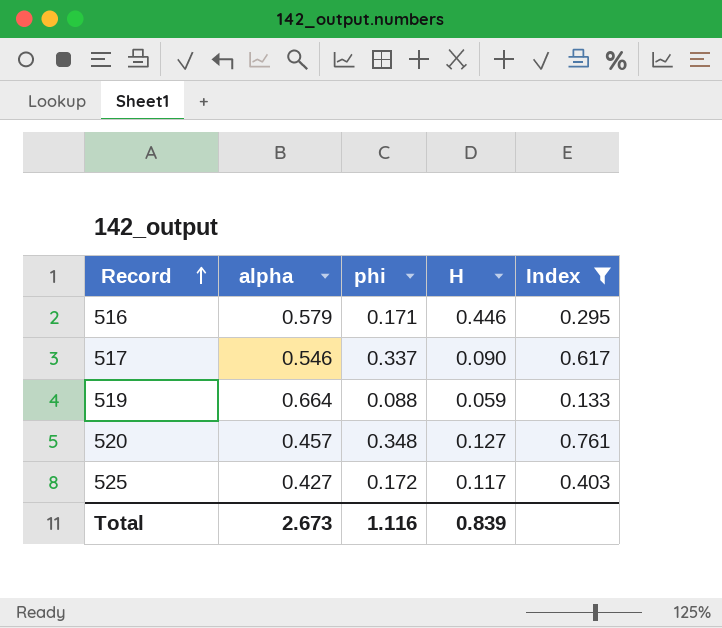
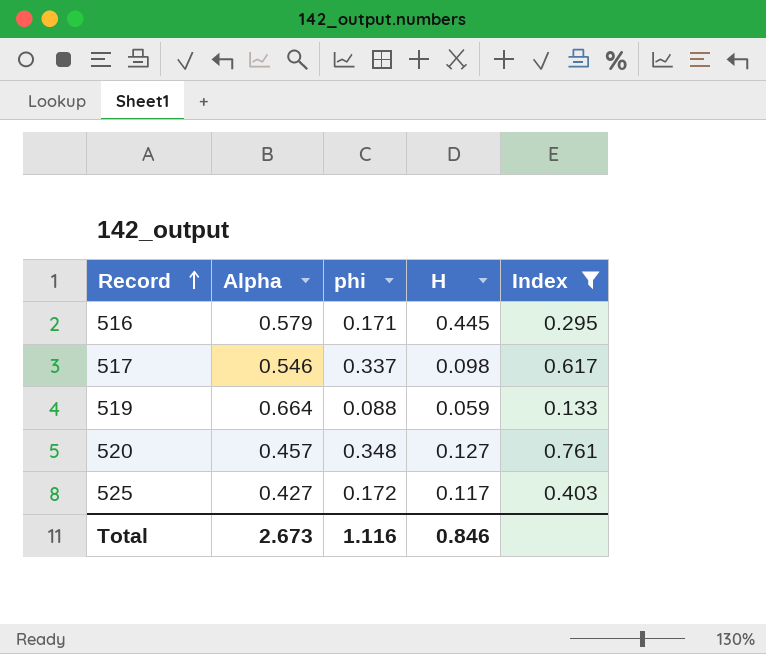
column name: alpha -> Alpha
516 | H: 0.446 -> 0.445
517 | H: 0.090 -> 0.098
Total | H: 0.839 -> 0.846

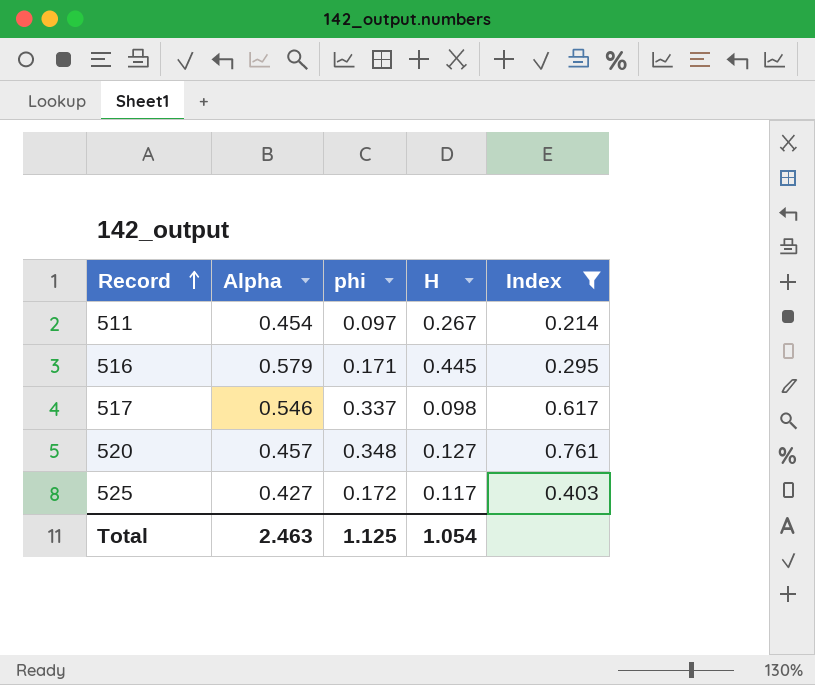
row 519: 0.664 | 0.088 | 0.059 | 0.133 -> none
row 511: none -> 0.454 | 0.097 | 0.267 | 0.214
Total | Alpha: 2.673 -> 2.463
Total | phi: 1.116 -> 1.125
Total | H: 0.846 -> 1.054

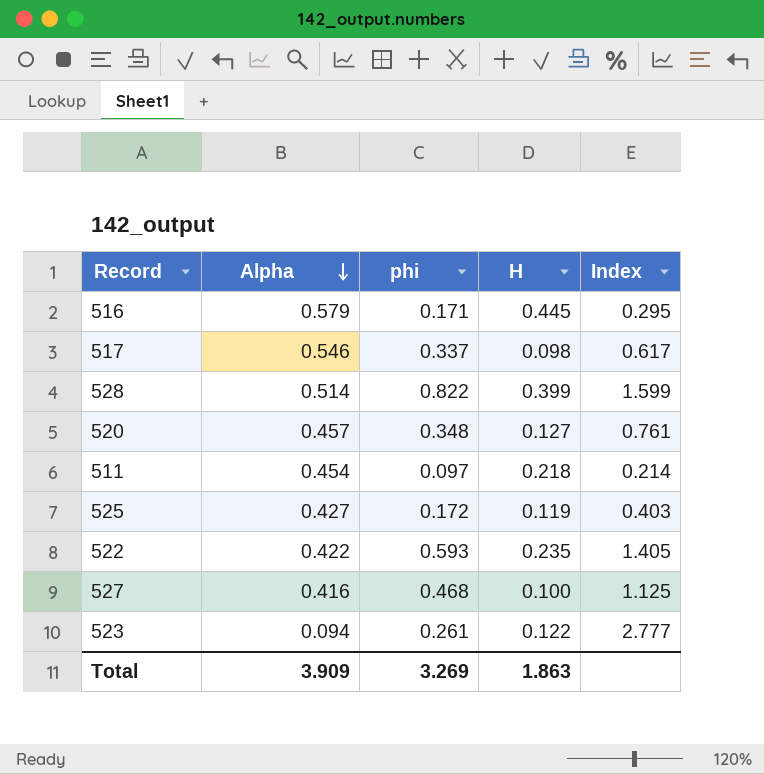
filter: Index <= 0.761 -> none
row order: Record ascending -> Alpha descending
511 | H: 0.267 -> 0.218
525 | H: 0.117 -> 0.119
Total | Alpha: 2.463 -> 3.909
Total | phi: 1.125 -> 3.269
Total | H: 1.054 -> 1.863

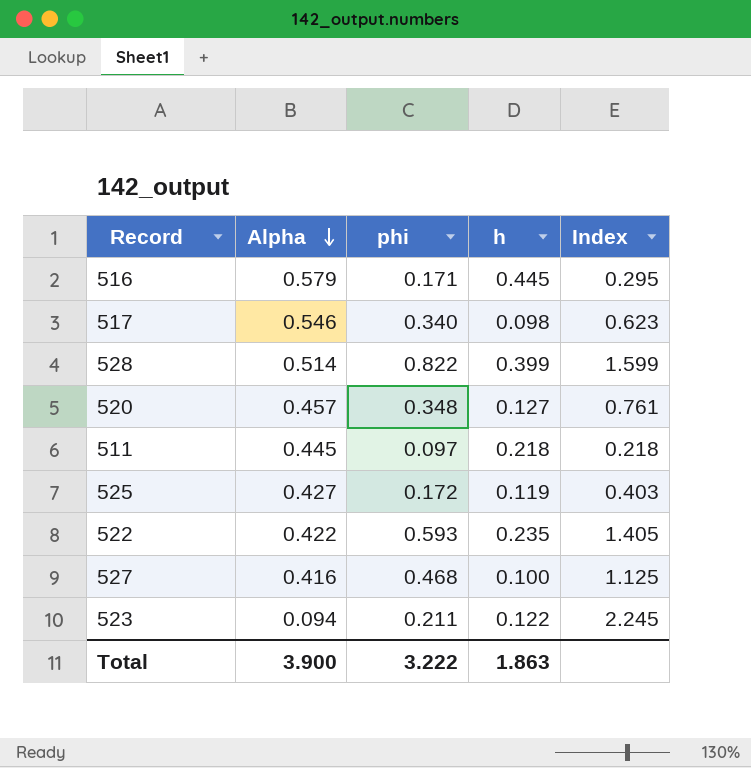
column name: H -> h
517 | phi: 0.337 -> 0.340
517 | Index: 0.617 -> 0.623
511 | Alpha: 0.454 -> 0.445
511 | Index: 0.214 -> 0.218
523 | phi: 0.261 -> 0.211
523 | Index: 2.777 -> 2.245
Total | Alpha: 3.909 -> 3.900
Total | phi: 3.269 -> 3.222

